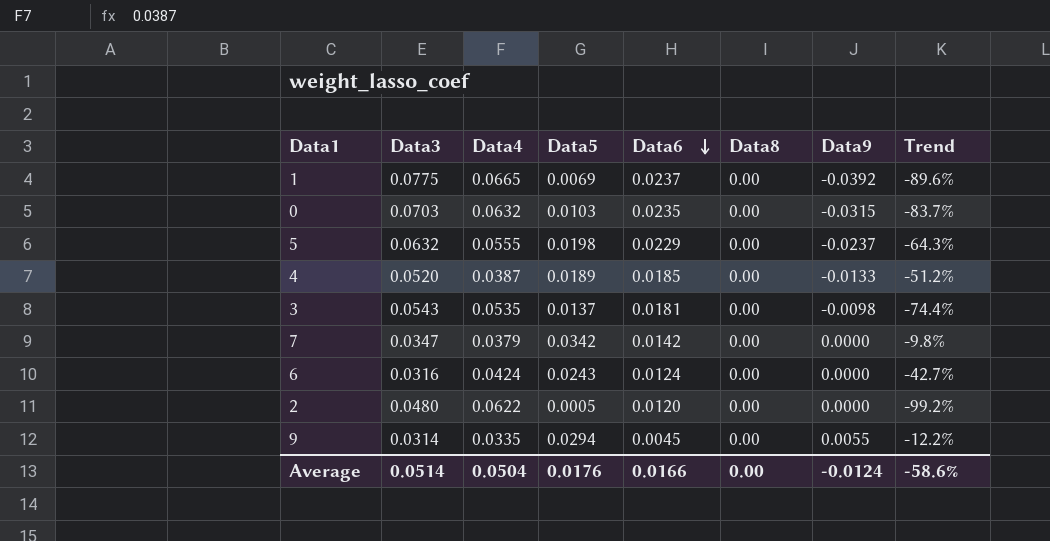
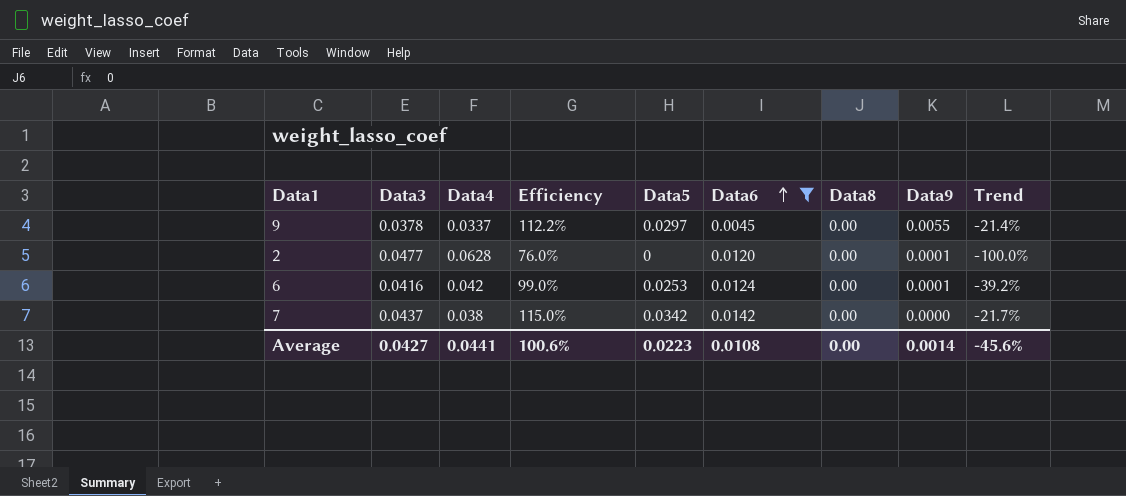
filter: none -> Data6 <= 0.0142
row order: Data6 descending -> Data6 ascending
column Efficiency | formula: none -> [Data3] / [Data4]
column Trend | formula: ([Data5] - [Data4]) / [Data4] -> ([Data5] - [Data3]) / [Data3]
9 | Data3: 0.0314 -> 0.0378
9 | Data4: 0.0335 -> 0.0337
9 | Data5: 0.0294 -> 0.0297
2 | Data3: 0.0480 -> 0.0477
2 | Data4: 0.0622 -> 0.0628
2 | Data5: 0.0005 -> 0
2 | Data9: 0.0000 -> 0.0001
6 | Data3: 0.0316 -> 0.0416
6 | Data4: 0.0424 -> 0.042
6 | Data5: 0.0243 -> 0.0253
6 | Data9: 0.0000 -> 0.0001
7 | Data3: 0.0347 -> 0.0437
7 | Data4: 0.0379 -> 0.038
Average | Data3: 0.0514 -> 0.0427
Average | Data4: 0.0504 -> 0.0441
Average | Data5: 0.0176 -> 0.0223
Average | Data6: 0.0166 -> 0.0108
Average | Data9: -0.0124 -> 0.0014
Average | Trend: -58.6% -> -45.6%

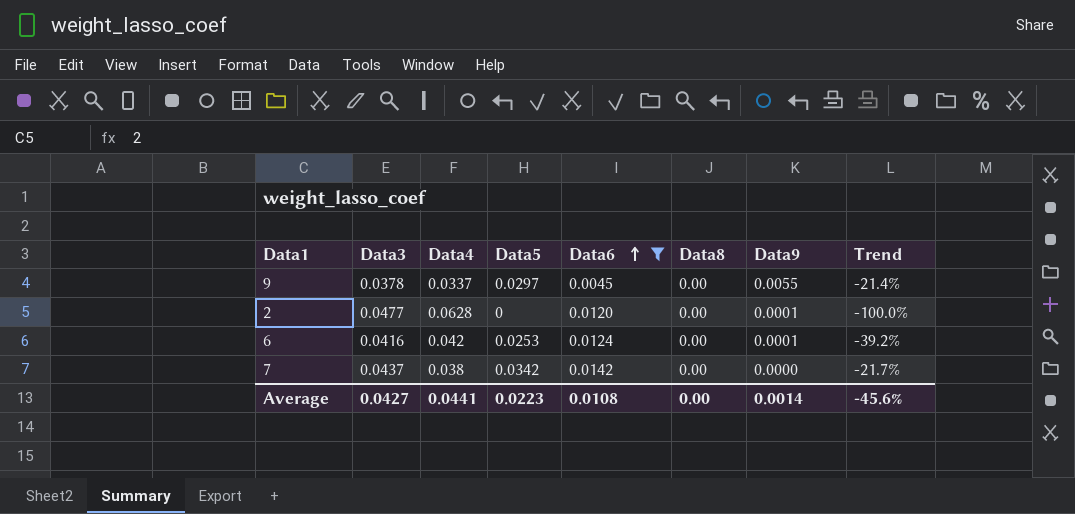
column Efficiency | formula: [Data3] / [Data4] -> none

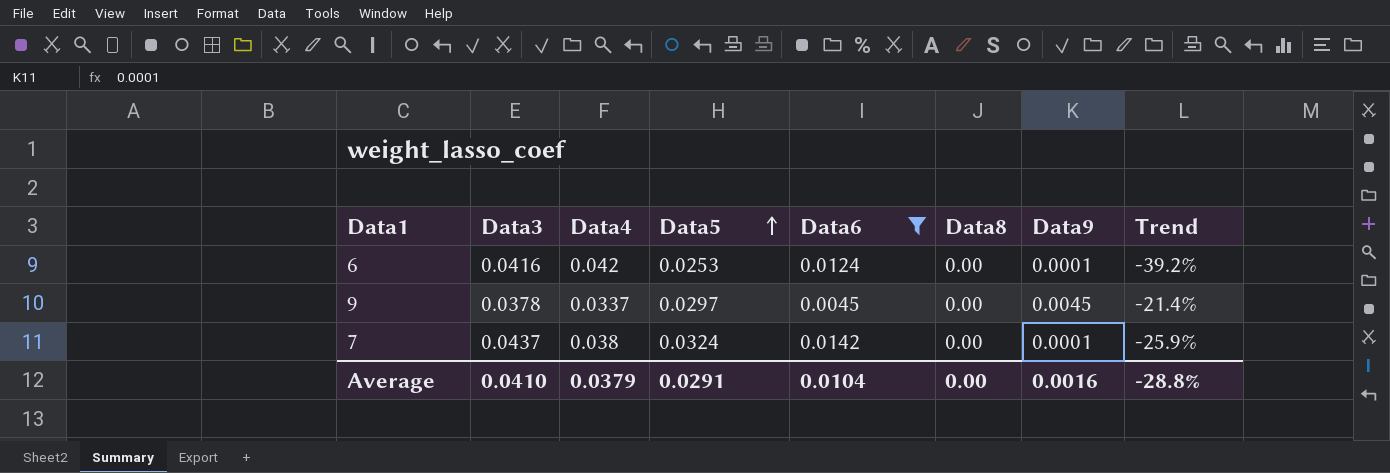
row order: Data6 ascending -> Data5 ascending
row 2: 0.0477 | 0.0628 | 0 | 0.0120 | 0.00 | 0.0001 | -100.0% -> none
9 | Data9: 0.0055 -> 0.0045
7 | Data5: 0.0342 -> 0.0324
7 | Data9: 0.0000 -> 0.0001
7 | Trend: -21.7% -> -25.9%
Average | Data3: 0.0427 -> 0.0410
Average | Data4: 0.0441 -> 0.0379
Average | Data5: 0.0223 -> 0.0291
Average | Data6: 0.0108 -> 0.0104
Average | Data9: 0.0014 -> 0.0016
Average | Trend: -45.6% -> -28.8%

